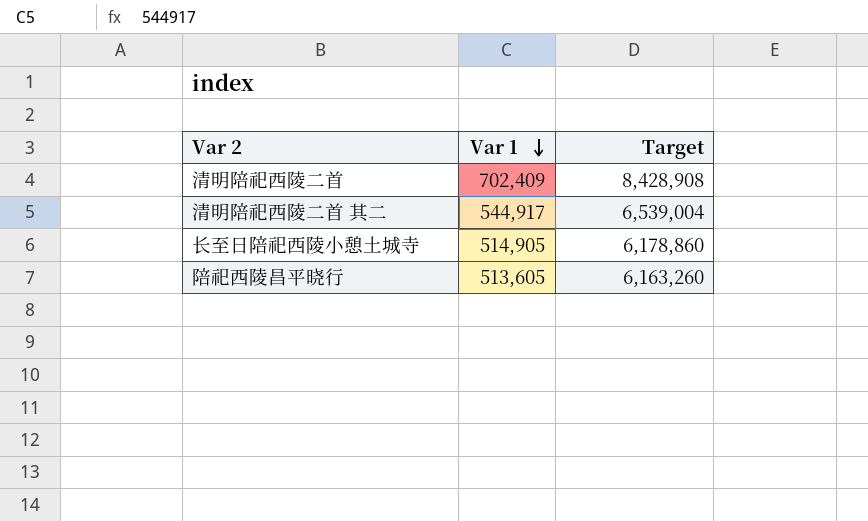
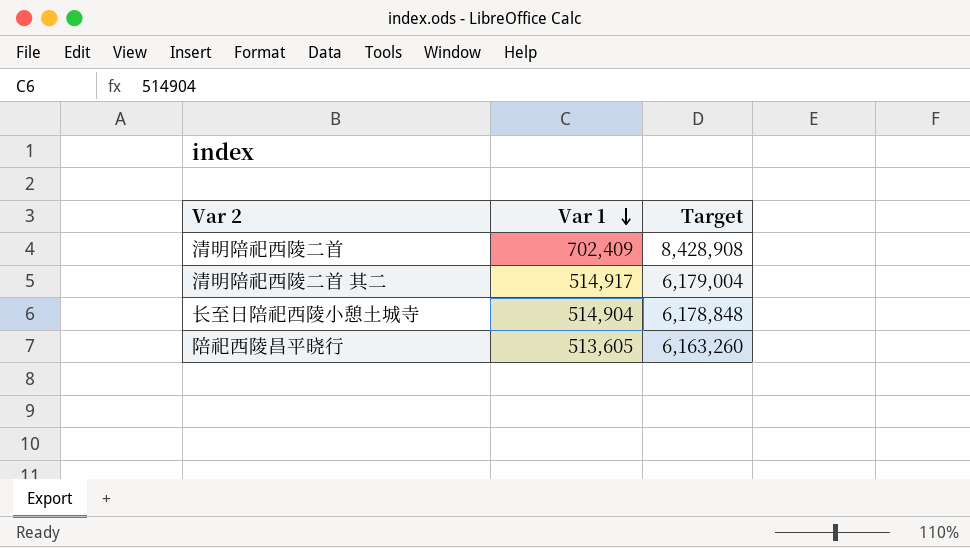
清明陪祀西陵二首 其二 | Var 1: 544,917 -> 514,917
清明陪祀西陵二首 其二 | Target: 6,539,004 -> 6,179,004
长至日陪祀西陵小憩土城寺 | Var 1: 514,905 -> 514,904
长至日陪祀西陵小憩土城寺 | Target: 6,178,860 -> 6,178,848

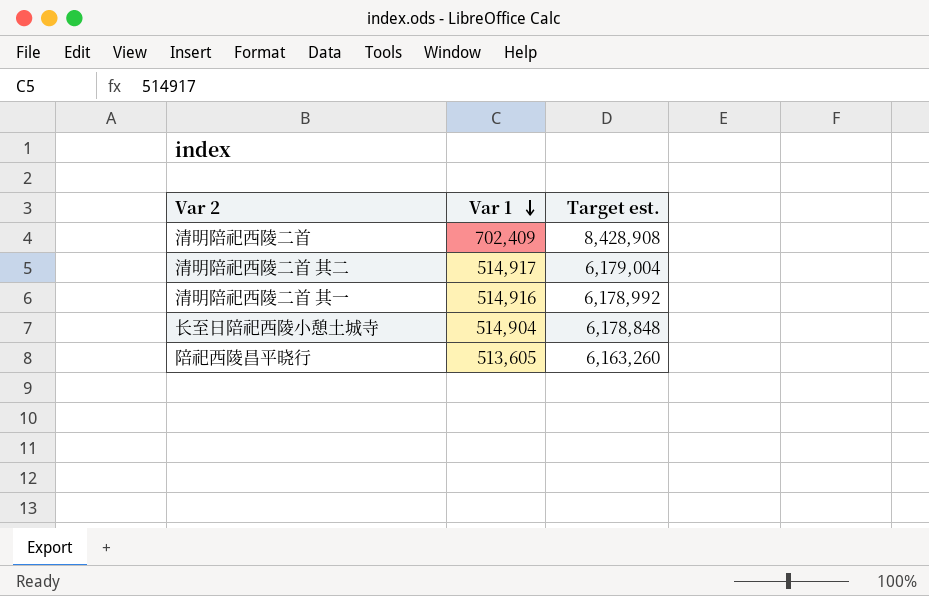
column name: Target -> Target est.
row 清明陪祀西陵二首 其一: none -> 514,916 | 6,178,992

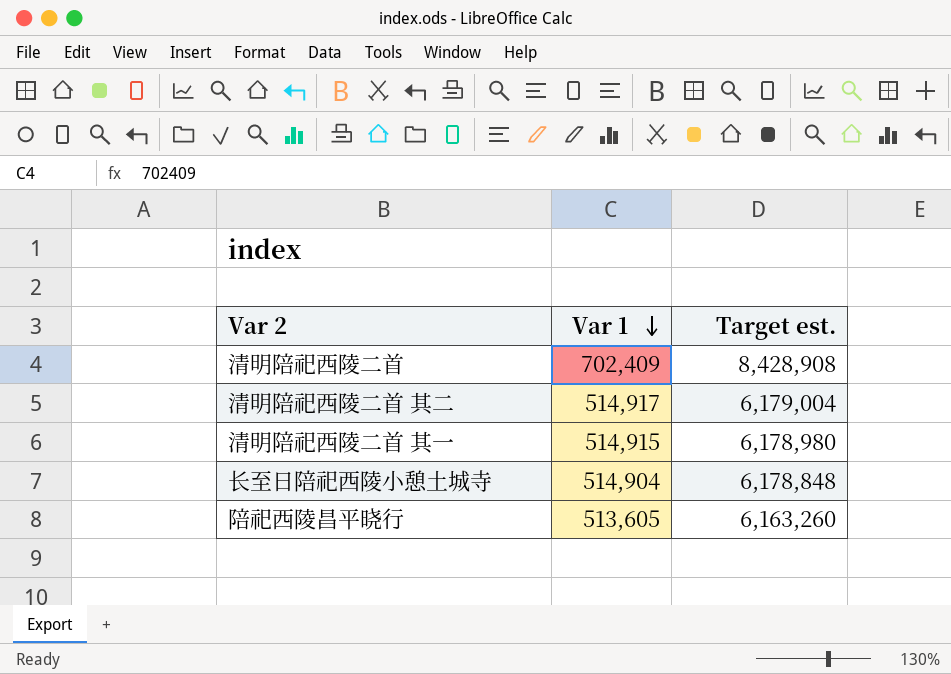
清明陪祀西陵二首 其一 | Var 1: 514,916 -> 514,915
清明陪祀西陵二首 其一 | Target est.: 6,178,992 -> 6,178,980

